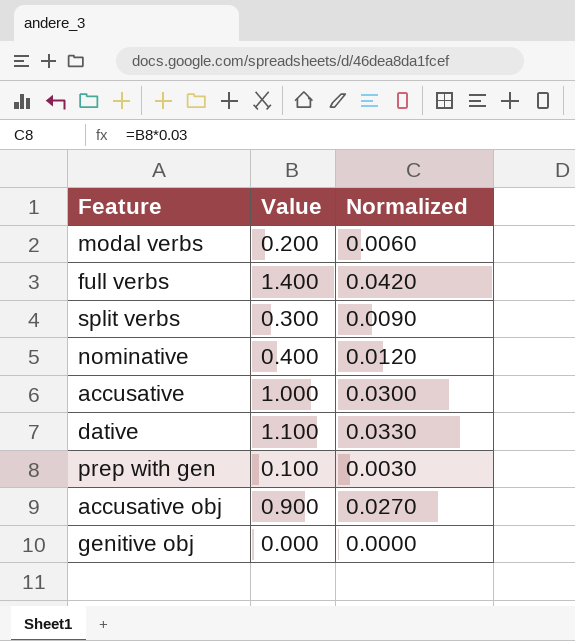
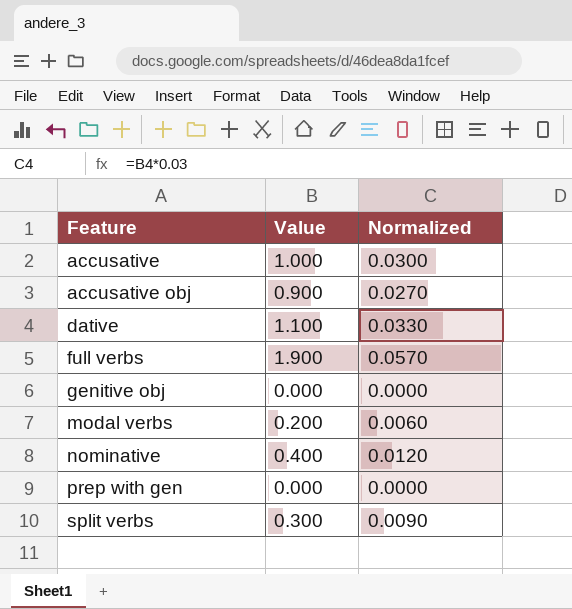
row order: none -> Feature ascending
full verbs | Value: 1.400 -> 1.900
full verbs | Normalized: 0.0420 -> 0.0570
prep with gen | Value: 0.100 -> 0.000
prep with gen | Normalized: 0.0030 -> 0.0000

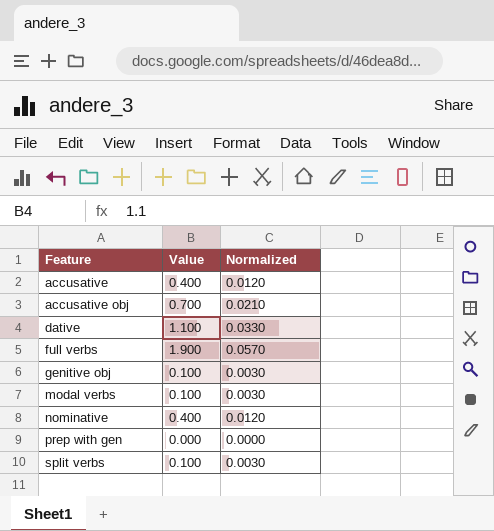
accusative | Value: 1.000 -> 0.400
accusative | Normalized: 0.0300 -> 0.0120
accusative obj | Value: 0.900 -> 0.700
accusative obj | Normalized: 0.0270 -> 0.0210
genitive obj | Value: 0.000 -> 0.100
genitive obj | Normalized: 0.0000 -> 0.0030
modal verbs | Value: 0.200 -> 0.100
modal verbs | Normalized: 0.0060 -> 0.0030
split verbs | Value: 0.300 -> 0.100
split verbs | Normalized: 0.0090 -> 0.0030

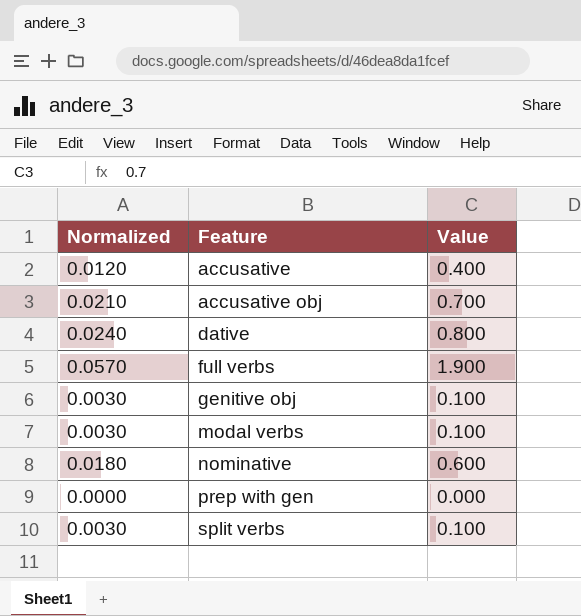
column Normalized | position: 3 -> 1
dative | Normalized: 0.0330 -> 0.0240
dative | Value: 1.100 -> 0.800
nominative | Normalized: 0.0120 -> 0.0180
nominative | Value: 0.400 -> 0.600

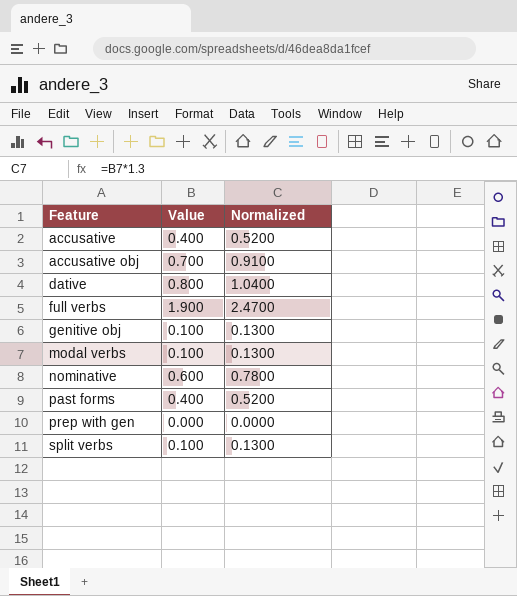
column Normalized | formula: [Value] * 0.03 -> [Value] * 1.3
column Normalized | position: 1 -> 3
row past forms: none -> 0.400 | 0.5200

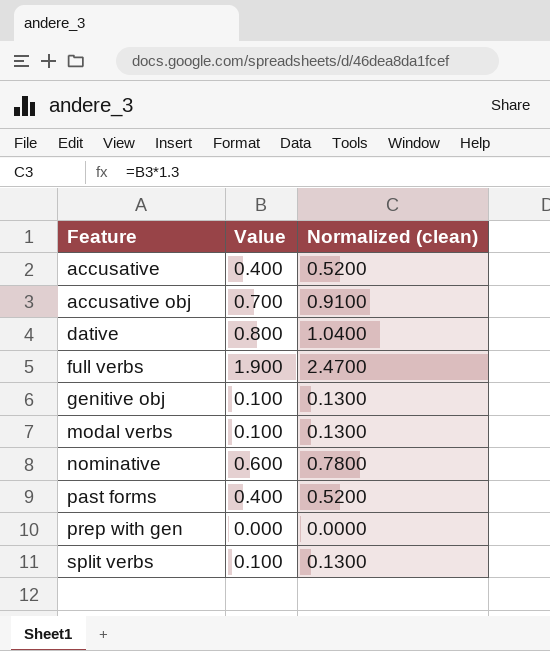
column name: Normalized -> Normalized (clean)

